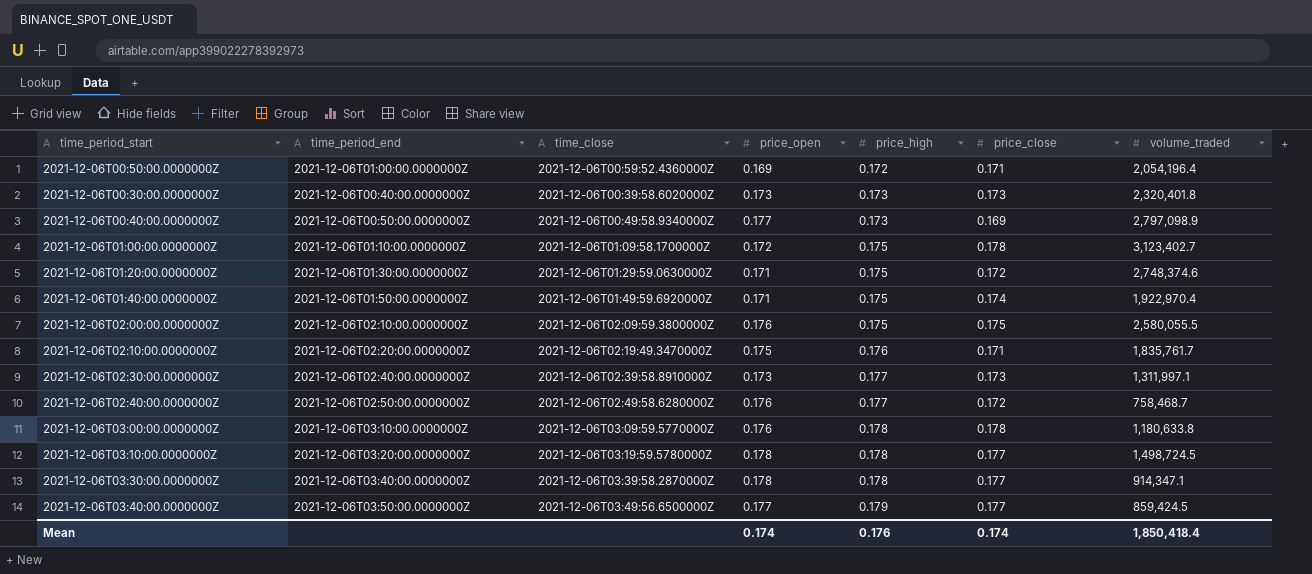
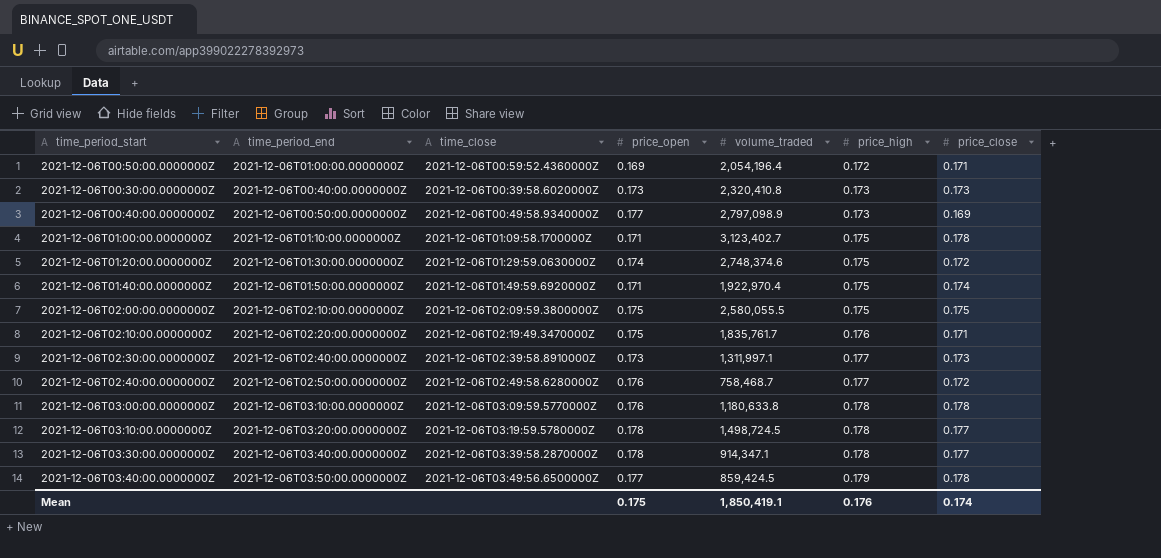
column volume_traded | position: 7 -> 5
2021-12-06T00:30:00.0000000Z | volume_traded: 2,320,401.8 -> 2,320,410.8
2021-12-06T01:00:00.0000000Z | price_open: 0.172 -> 0.171
2021-12-06T01:20:00.0000000Z | price_open: 0.171 -> 0.174
2021-12-06T02:00:00.0000000Z | price_open: 0.176 -> 0.175
2021-12-06T03:40:00.0000000Z | price_close: 0.177 -> 0.178
Mean | price_open: 0.174 -> 0.175
Mean | volume_traded: 1,850,418.4 -> 1,850,419.1

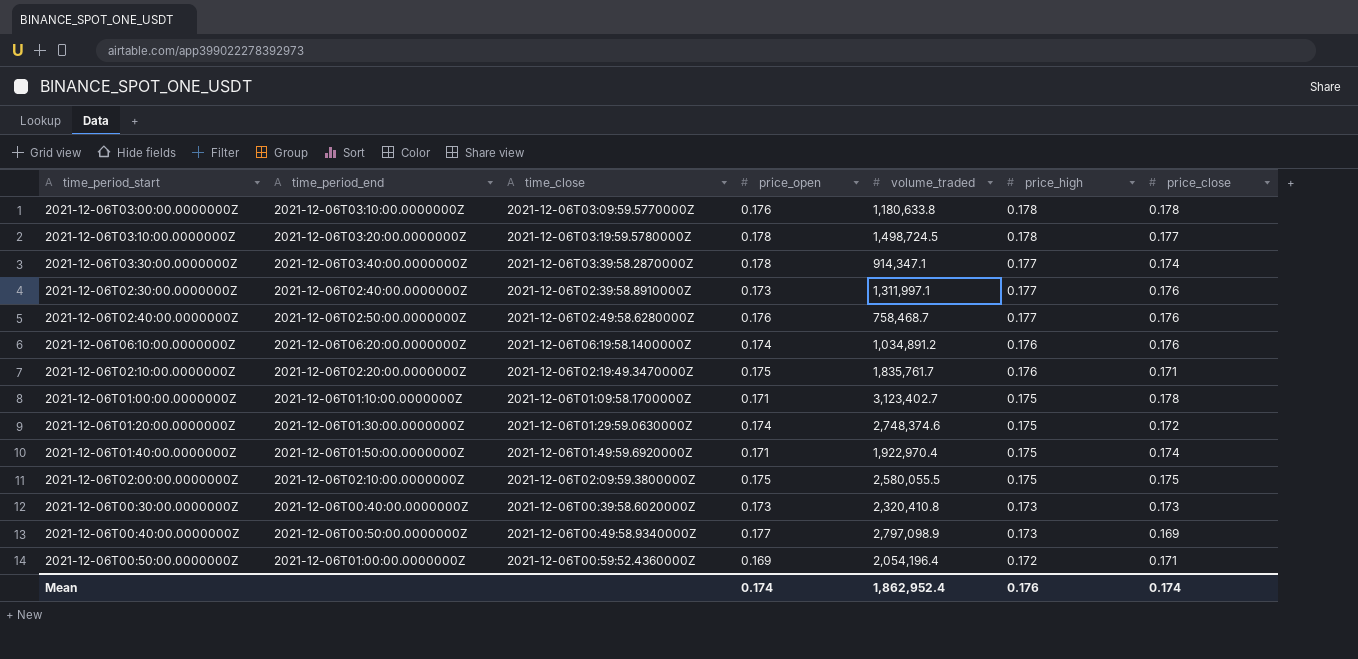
row order: price_high ascending -> price_high descending
row 2021-12-06T03:40:00.0000000Z: 2021-12-06T03:50:00.0000000Z | 2021-12-06T03:49:56.6500000Z | 0.177 | 859,424.5 | 0.179 | 0.178 -> none
2021-12-06T03:30:00.0000000Z | price_high: 0.178 -> 0.177
2021-12-06T03:30:00.0000000Z | price_close: 0.177 -> 0.174
2021-12-06T02:30:00.0000000Z | price_close: 0.173 -> 0.176
2021-12-06T02:40:00.0000000Z | price_close: 0.172 -> 0.176
row 2021-12-06T06:10:00.0000000Z: none -> 2021-12-06T06:20:00.0000000Z | 2021-12-06T06:19:58.1400000Z | 0.174 | 1,034,891.2 | 0.176 | 0.176
Mean | price_open: 0.175 -> 0.174
Mean | volume_traded: 1,850,419.1 -> 1,862,952.4

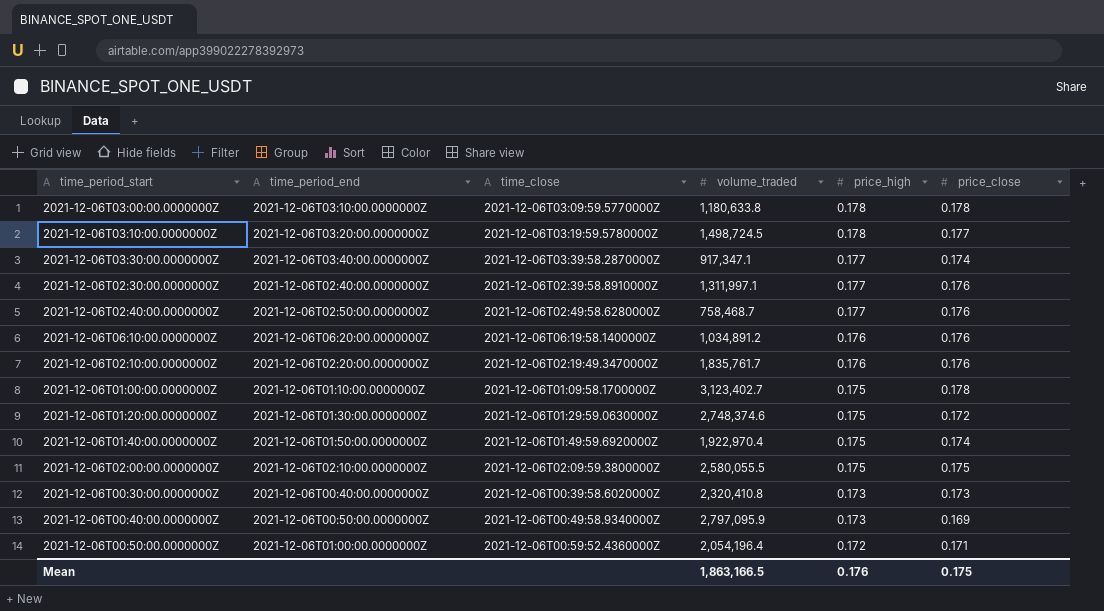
column price_open | position: 4 -> none
2021-12-06T03:30:00.0000000Z | volume_traded: 914,347.1 -> 917,347.1
2021-12-06T02:10:00.0000000Z | price_close: 0.171 -> 0.176
2021-12-06T00:40:00.0000000Z | volume_traded: 2,797,098.9 -> 2,797,095.9
Mean | volume_traded: 1,862,952.4 -> 1,863,166.5
Mean | price_close: 0.174 -> 0.175

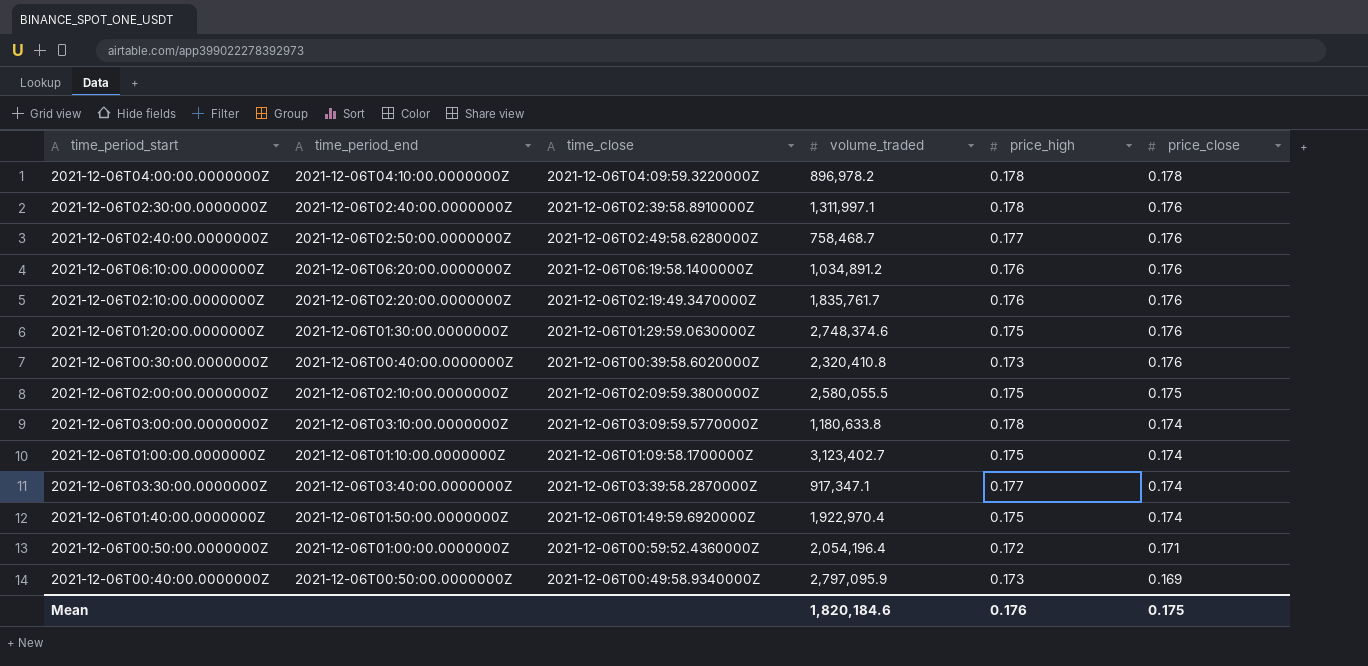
row order: price_high descending -> price_close descending
row 2021-12-06T03:10:00.0000000Z: 2021-12-06T03:20:00.0000000Z | 2021-12-06T03:19:59.5780000Z | 1,498,724.5 | 0.178 | 0.177 -> none
row 2021-12-06T04:00:00.0000000Z: none -> 2021-12-06T04:10:00.0000000Z | 2021-12-06T04:09:59.3220000Z | 896,978.2 | 0.178 | 0.178
2021-12-06T02:30:00.0000000Z | price_high: 0.177 -> 0.178
2021-12-06T01:20:00.0000000Z | price_close: 0.172 -> 0.176
2021-12-06T00:30:00.0000000Z | price_close: 0.173 -> 0.176
2021-12-06T03:00:00.0000000Z | price_close: 0.178 -> 0.174
2021-12-06T01:00:00.0000000Z | price_close: 0.178 -> 0.174
Mean | volume_traded: 1,863,166.5 -> 1,820,184.6

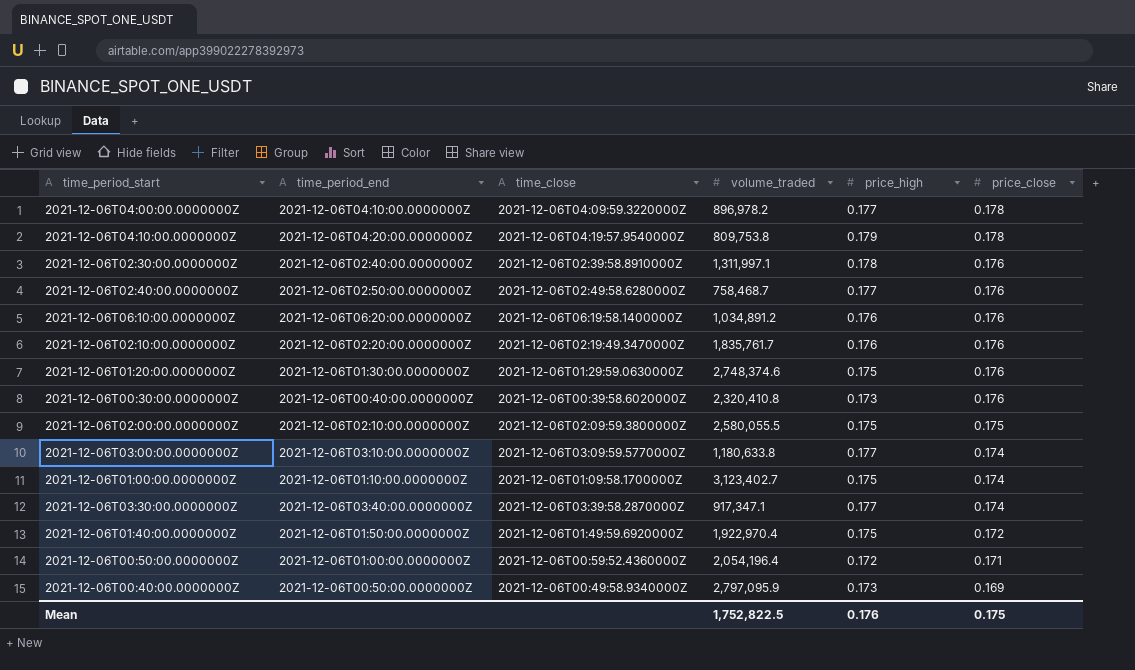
2021-12-06T04:00:00.0000000Z | price_high: 0.178 -> 0.177
row 2021-12-06T04:10:00.0000000Z: none -> 2021-12-06T04:20:00.0000000Z | 2021-12-06T04:19:57.9540000Z | 809,753.8 | 0.179 | 0.178
2021-12-06T03:00:00.0000000Z | price_high: 0.178 -> 0.177
2021-12-06T01:40:00.0000000Z | price_close: 0.174 -> 0.172
Mean | volume_traded: 1,820,184.6 -> 1,752,822.5

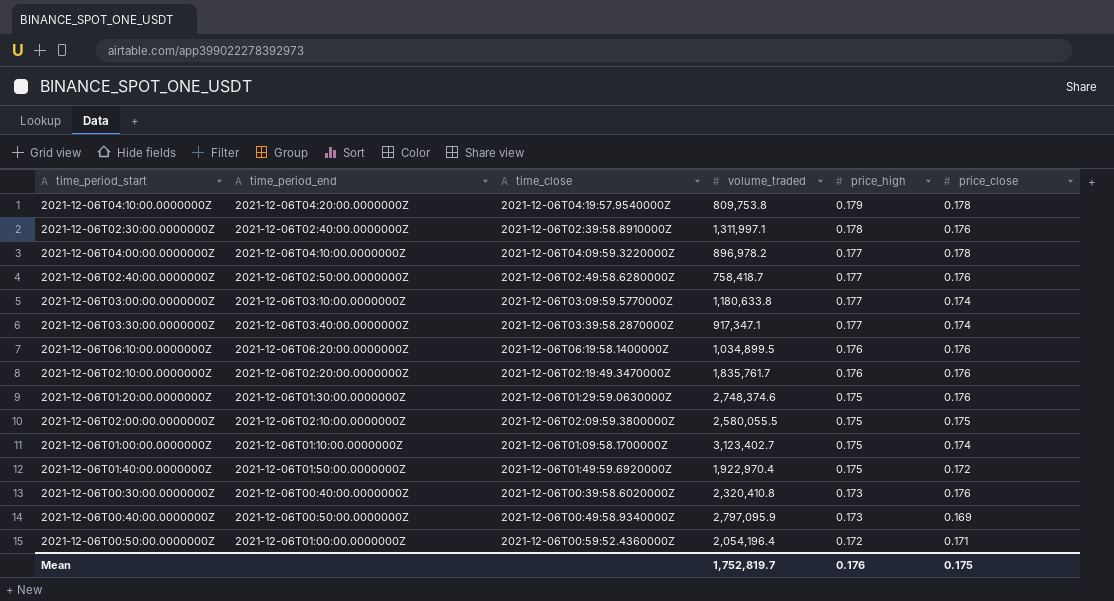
row order: price_close descending -> price_high descending
2021-12-06T02:40:00.0000000Z | volume_traded: 758,468.7 -> 758,418.7
2021-12-06T06:10:00.0000000Z | volume_traded: 1,034,891.2 -> 1,034,899.5
Mean | volume_traded: 1,752,822.5 -> 1,752,819.7

